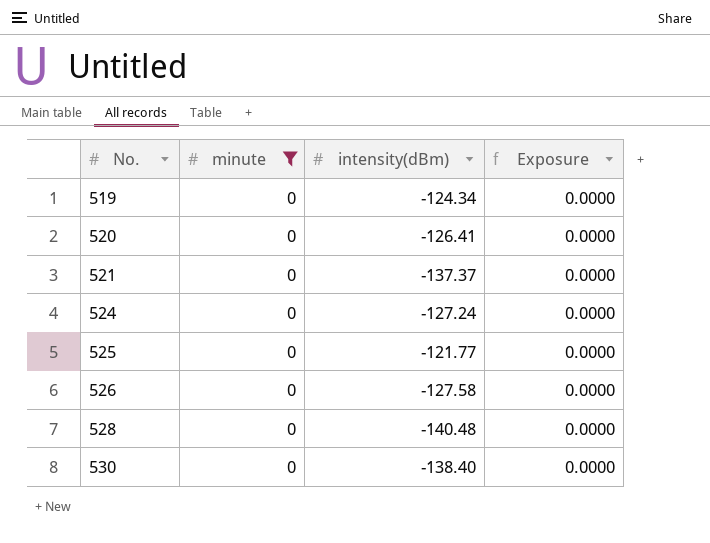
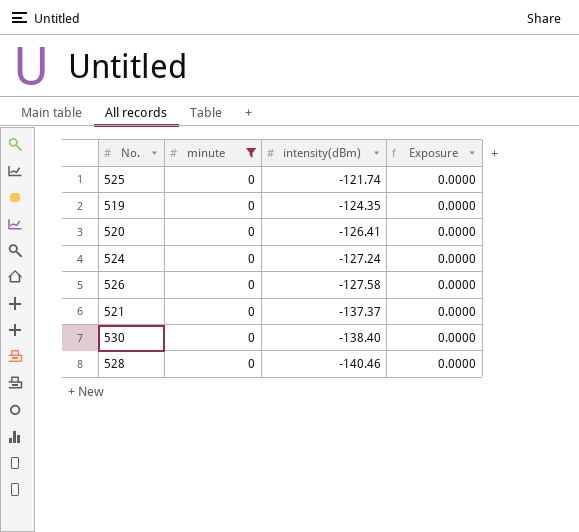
row order: No. ascending -> intensity(dBm) descending
525 | intensity(dBm): -121.77 -> -121.74
519 | intensity(dBm): -124.34 -> -124.35
528 | intensity(dBm): -140.48 -> -140.46

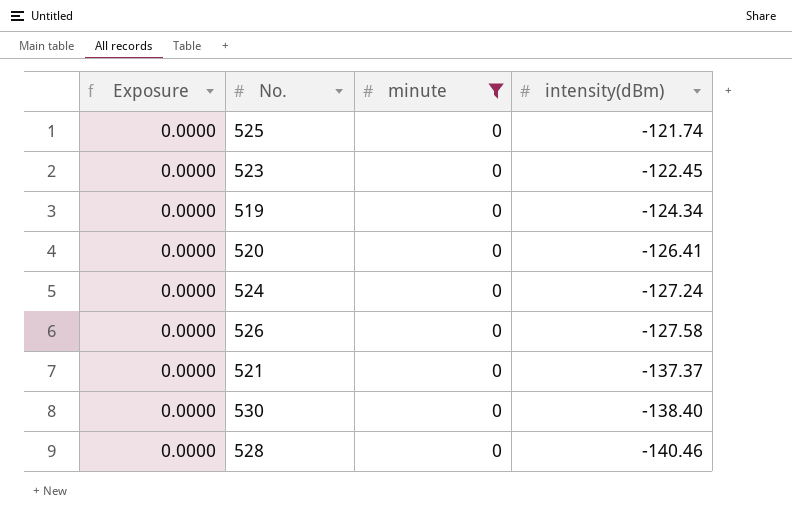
column Exposure | position: 4 -> 1
row 523: none -> 0.0000 | 0 | -122.45
519 | intensity(dBm): -124.35 -> -124.34

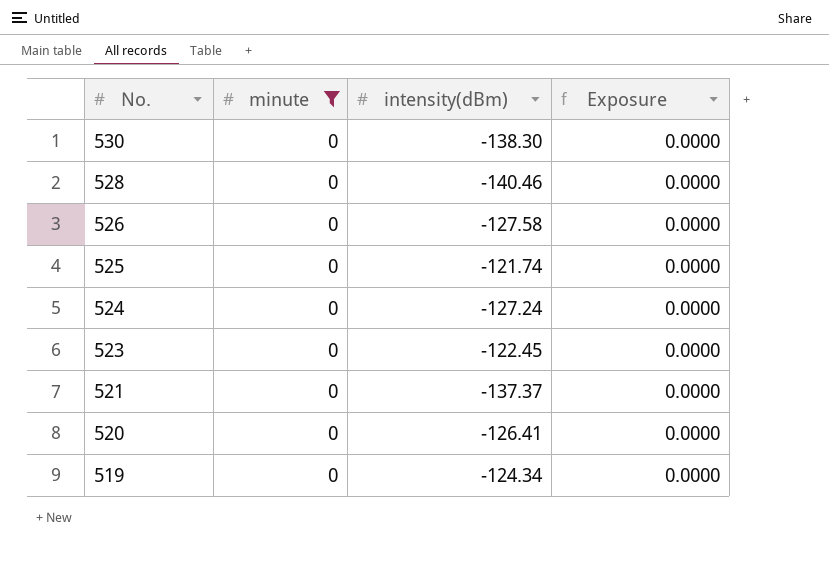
row order: intensity(dBm) descending -> No. descending
column Exposure | position: 1 -> 4
530 | intensity(dBm): -138.40 -> -138.30

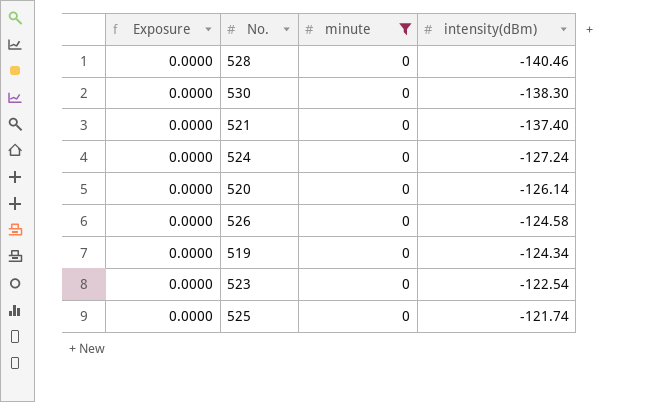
row order: No. descending -> intensity(dBm) ascending
column Exposure | position: 4 -> 1
521 | intensity(dBm): -137.37 -> -137.40
520 | intensity(dBm): -126.41 -> -126.14
526 | intensity(dBm): -127.58 -> -124.58
523 | intensity(dBm): -122.45 -> -122.54

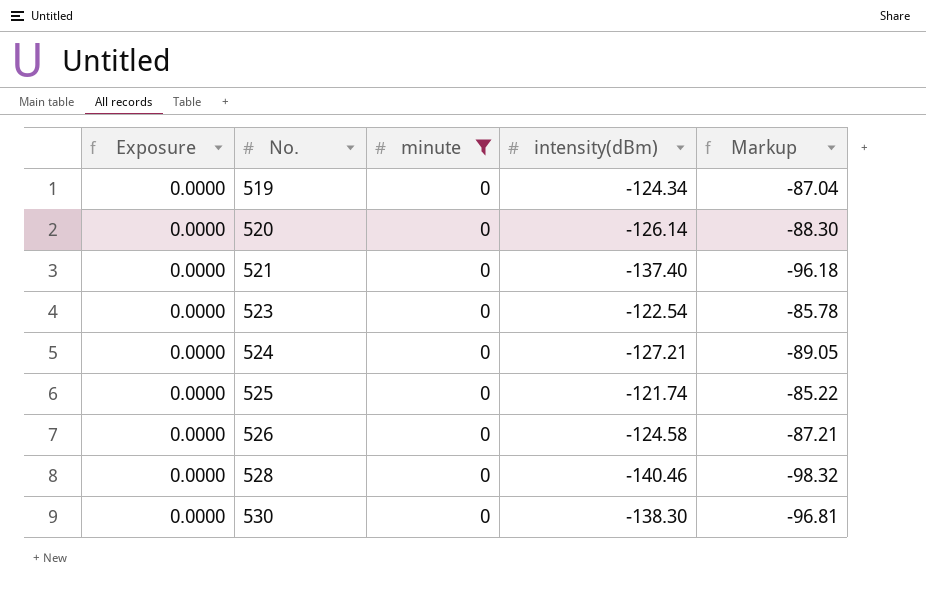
row order: intensity(dBm) ascending -> No. ascending
column Markup | formula: none -> [intensity(dBm)] * 0.7
524 | intensity(dBm): -127.24 -> -127.21

